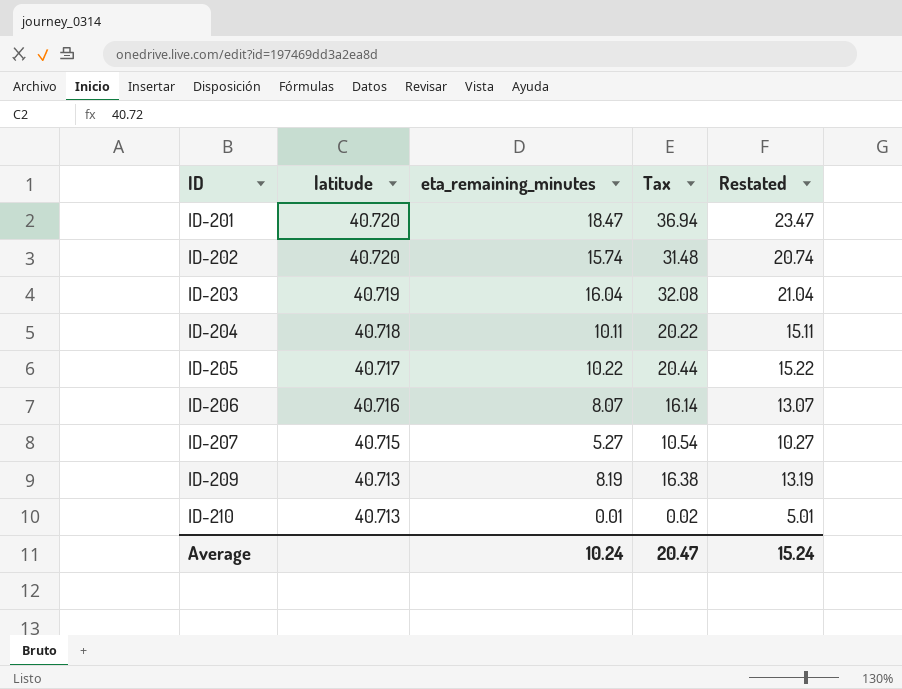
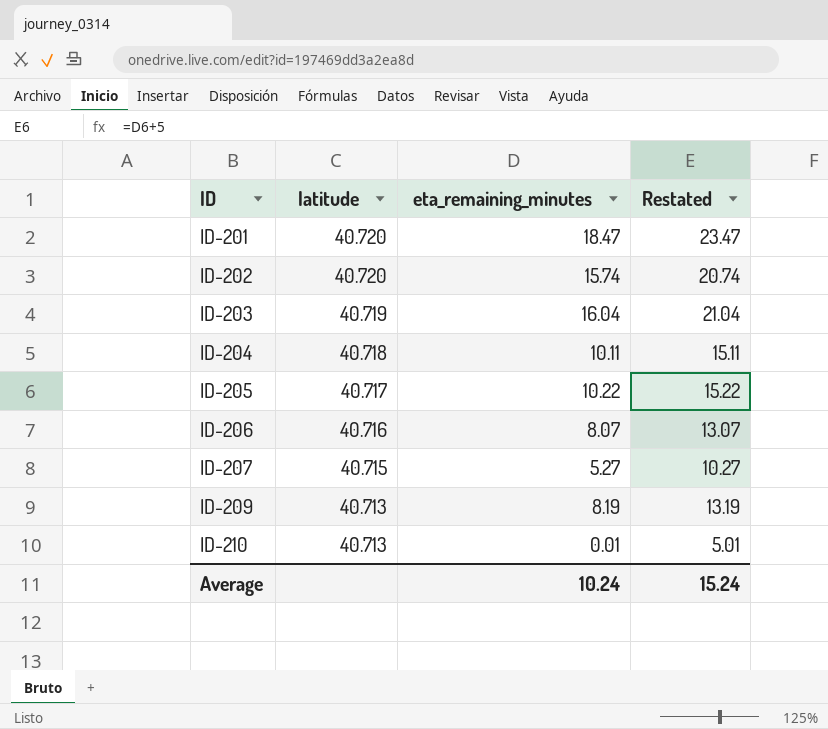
column Tax | formula: [eta_remaining_minutes] * 2 -> none

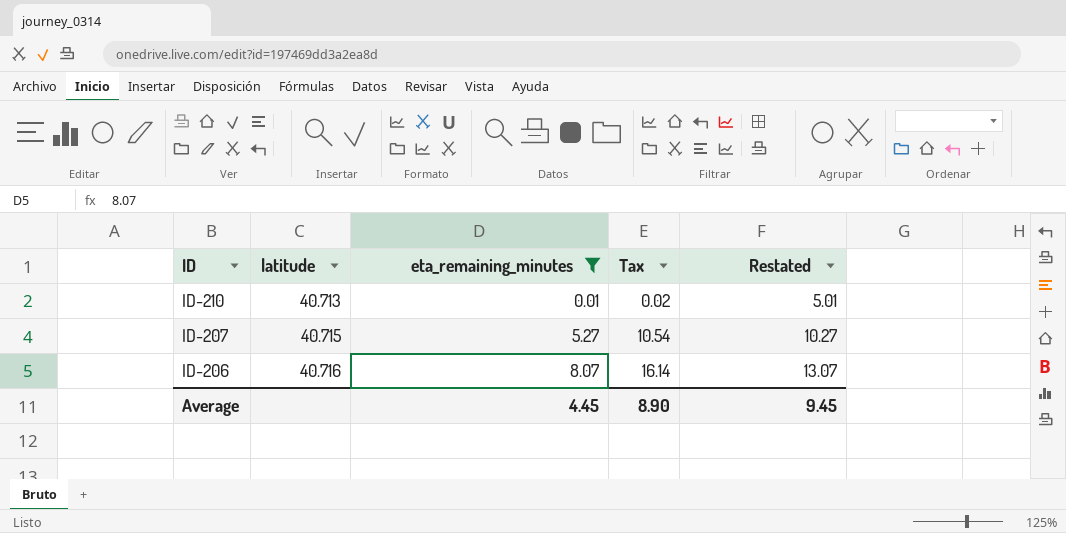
filter: none -> eta_remaining_minutes <= 8.07
row order: ID ascending -> ID descending
column Tax | formula: none -> [eta_remaining_minutes] * 2
Average | eta_remaining_minutes: 10.24 -> 4.45
Average | Restated: 15.24 -> 9.45

